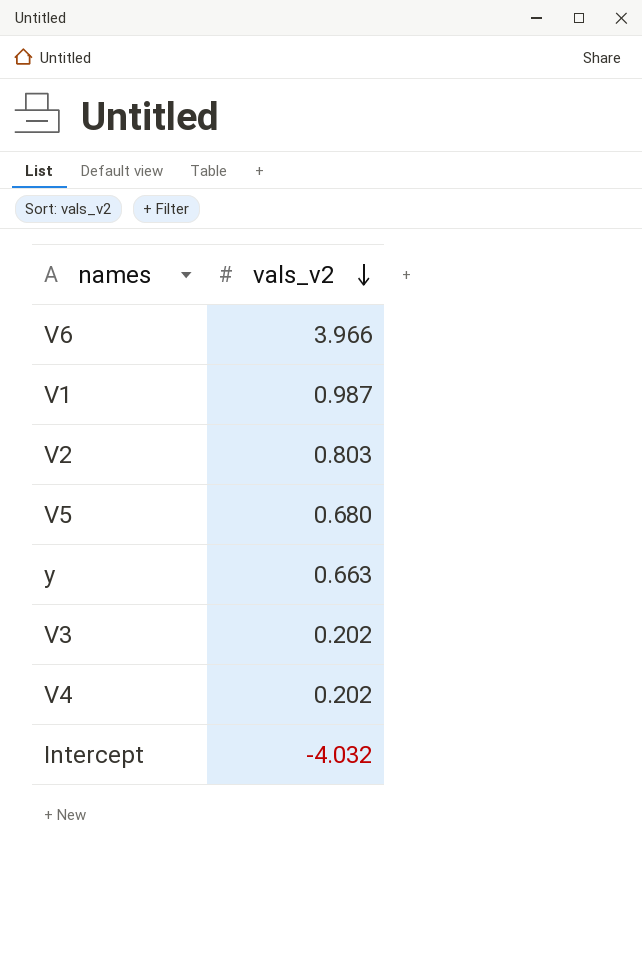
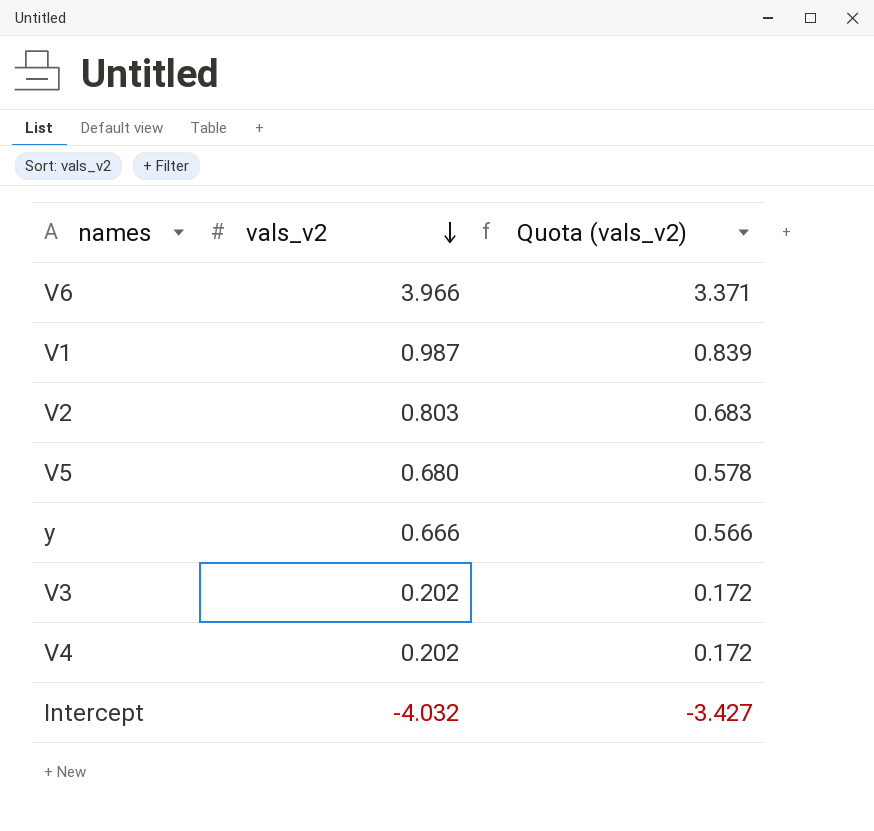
column Quota (vals_v2) | formula: none -> [vals_v2] * 0.85
y | vals_v2: 0.663 -> 0.666

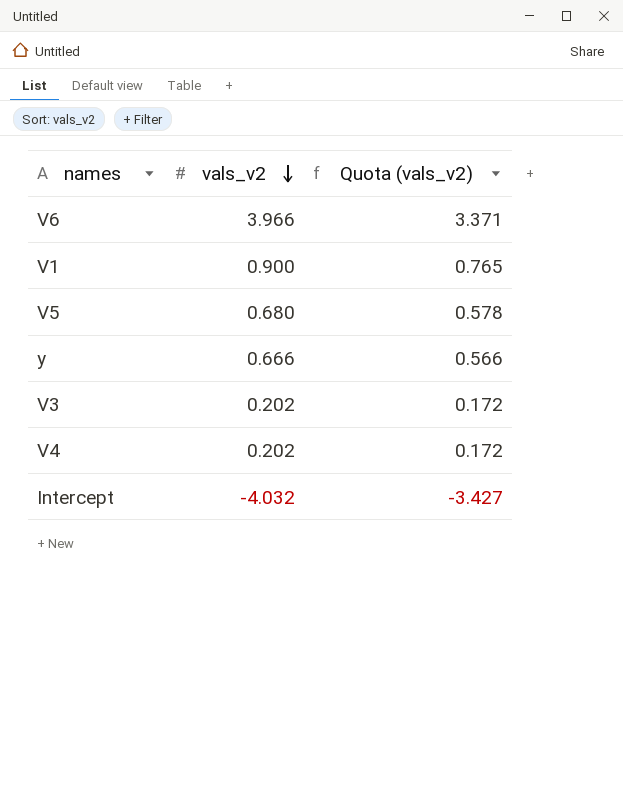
row V2: 0.803 | 0.683 -> none
V1 | vals_v2: 0.987 -> 0.900
V1 | Quota (vals_v2): 0.839 -> 0.765

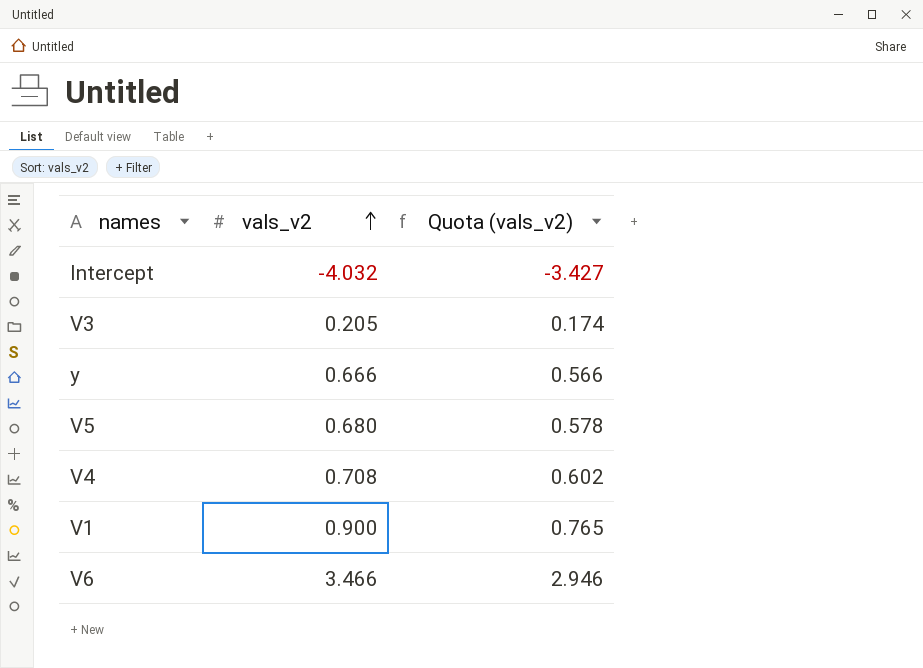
row order: vals_v2 descending -> vals_v2 ascending
V3 | vals_v2: 0.202 -> 0.205
V3 | Quota (vals_v2): 0.172 -> 0.174
V4 | vals_v2: 0.202 -> 0.708
V4 | Quota (vals_v2): 0.172 -> 0.602
V6 | vals_v2: 3.966 -> 3.466
V6 | Quota (vals_v2): 3.371 -> 2.946

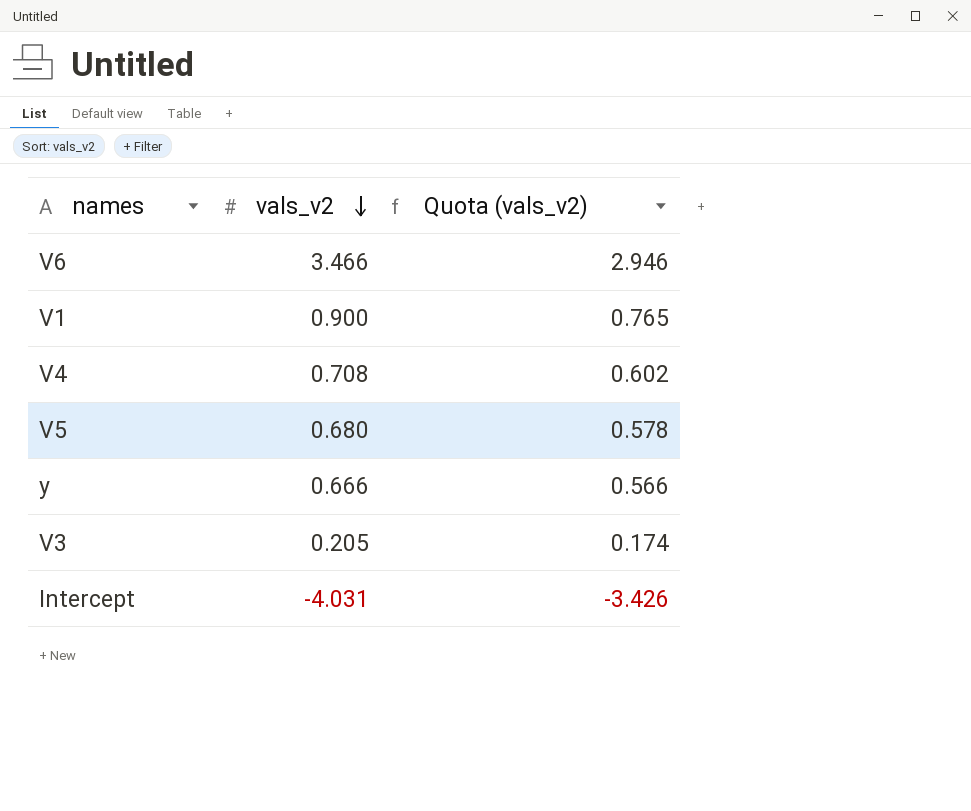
row order: vals_v2 ascending -> vals_v2 descending
Intercept | vals_v2: -4.032 -> -4.031
Intercept | Quota (vals_v2): -3.427 -> -3.426

